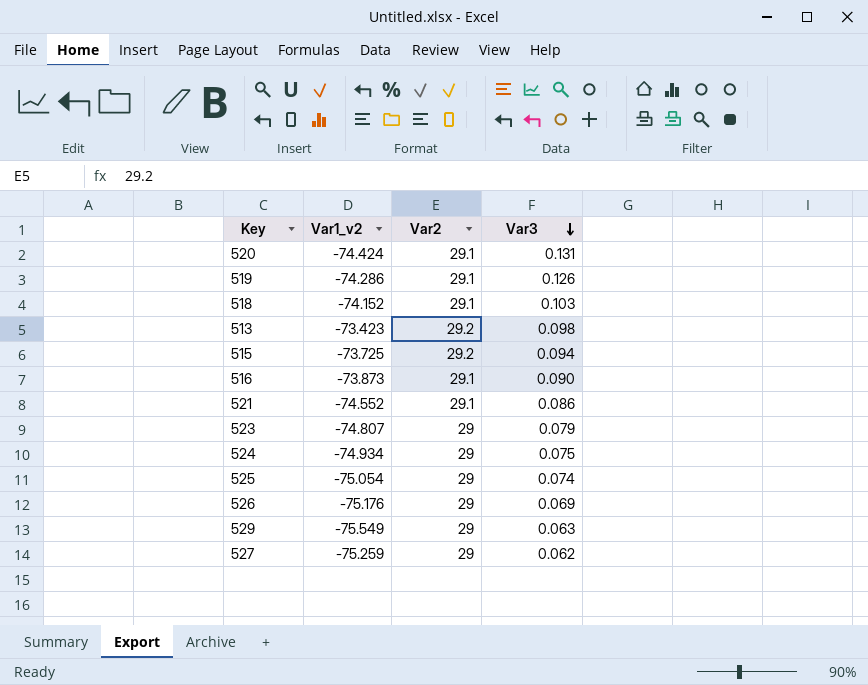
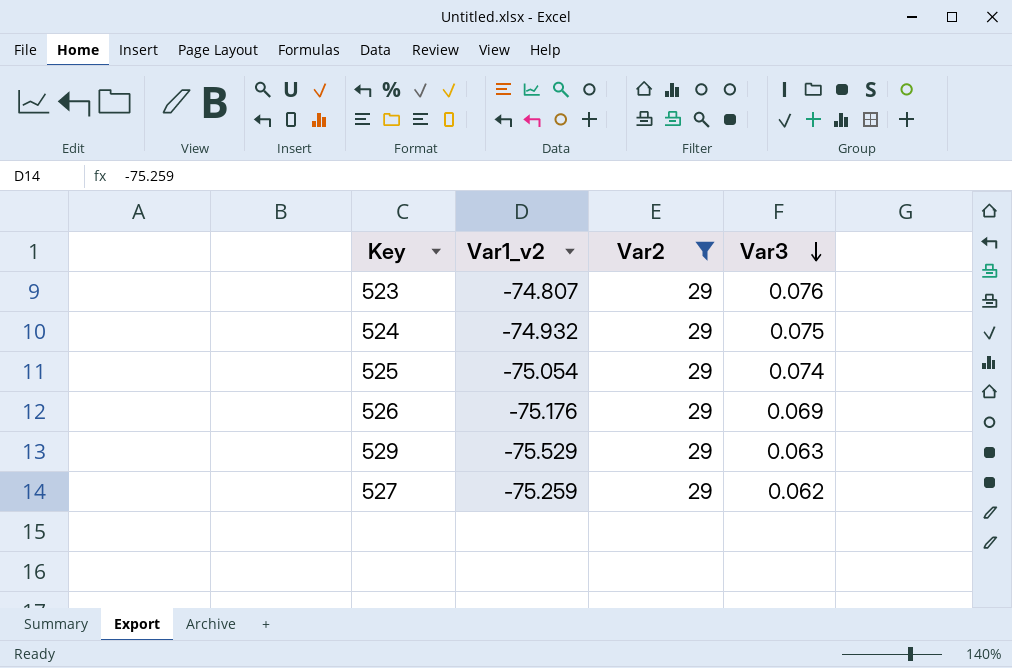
filter: none -> Var2 = 29
523 | Var3: 0.079 -> 0.076
524 | Var1_v2: -74.934 -> -74.932
529 | Var1_v2: -75.549 -> -75.529

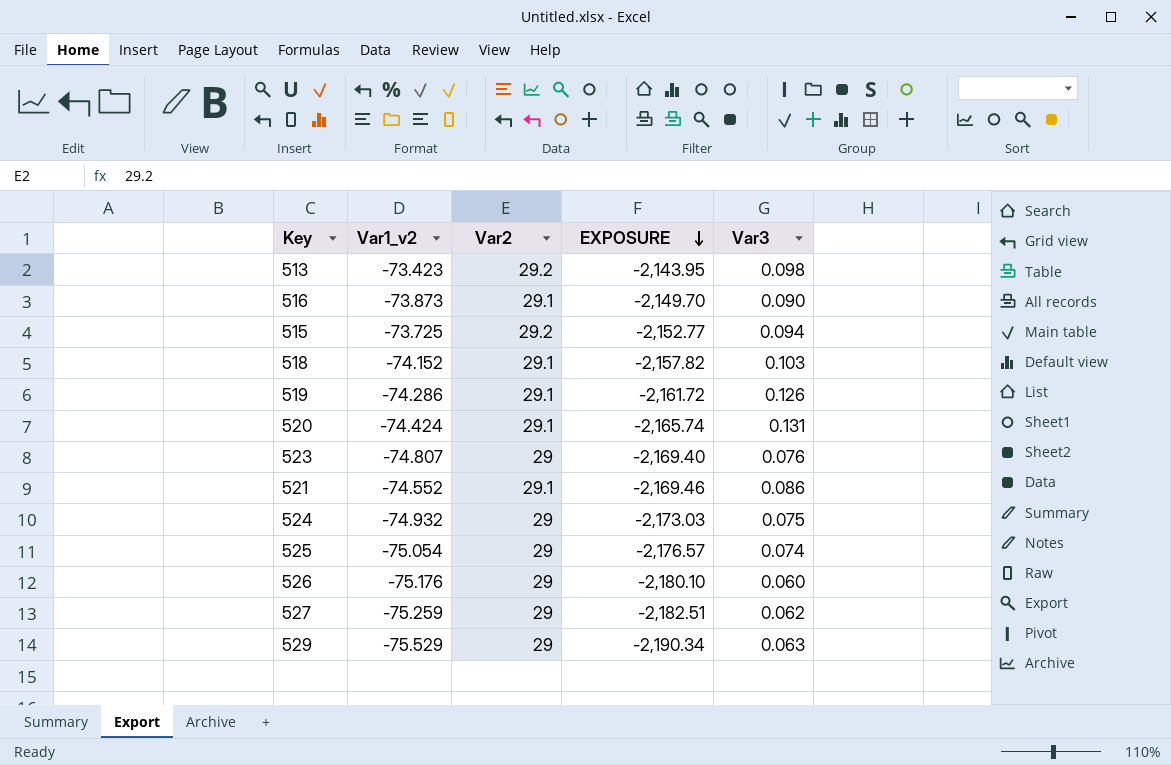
filter: Var2 = 29 -> none
row order: Var3 descending -> EXPOSURE descending
column EXPOSURE | formula: none -> [Var1_v2] * [Var2]
526 | Var3: 0.069 -> 0.060

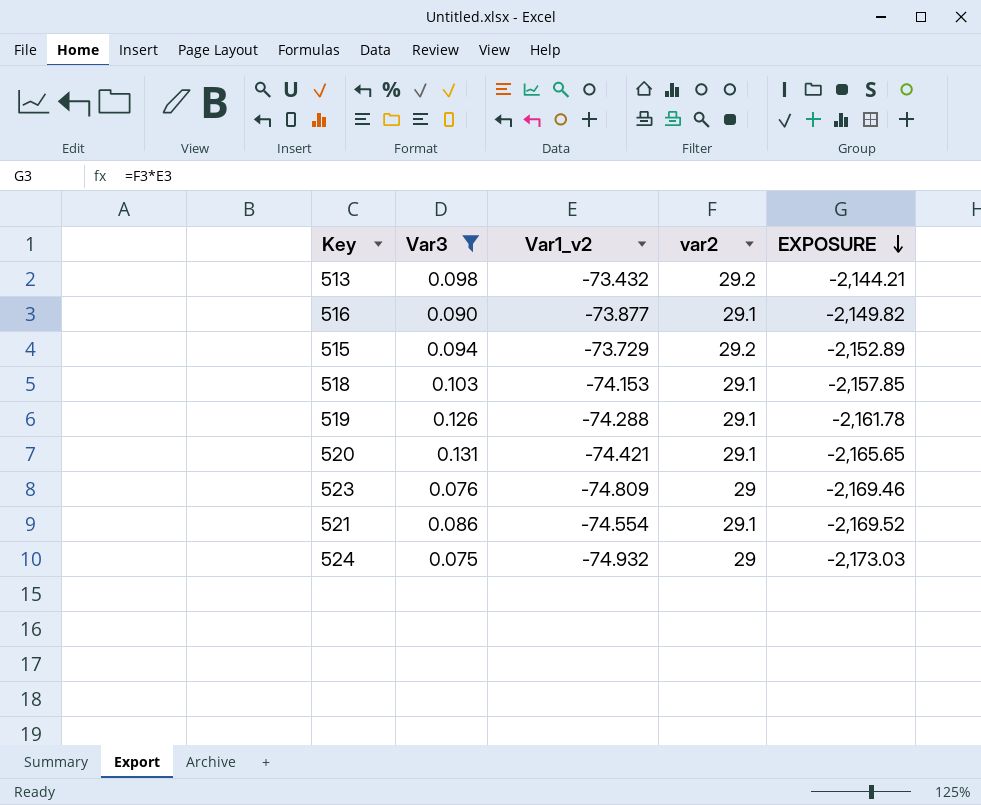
filter: none -> Var3 >= 0.075
column Var3 | position: 5 -> 2
column name: Var2 -> var2
513 | Var1_v2: -73.423 -> -73.432
513 | EXPOSURE: -2,143.95 -> -2,144.21
516 | Var1_v2: -73.873 -> -73.877
516 | EXPOSURE: -2,149.70 -> -2,149.82
515 | Var1_v2: -73.725 -> -73.729
515 | EXPOSURE: -2,152.77 -> -2,152.89
518 | Var1_v2: -74.152 -> -74.153
518 | EXPOSURE: -2,157.82 -> -2,157.85
519 | Var1_v2: -74.286 -> -74.288
519 | EXPOSURE: -2,161.72 -> -2,161.78
520 | Var1_v2: -74.424 -> -74.421
520 | EXPOSURE: -2,165.74 -> -2,165.65
523 | Var1_v2: -74.807 -> -74.809
523 | EXPOSURE: -2,169.40 -> -2,169.46
521 | Var1_v2: -74.552 -> -74.554
521 | EXPOSURE: -2,169.46 -> -2,169.52

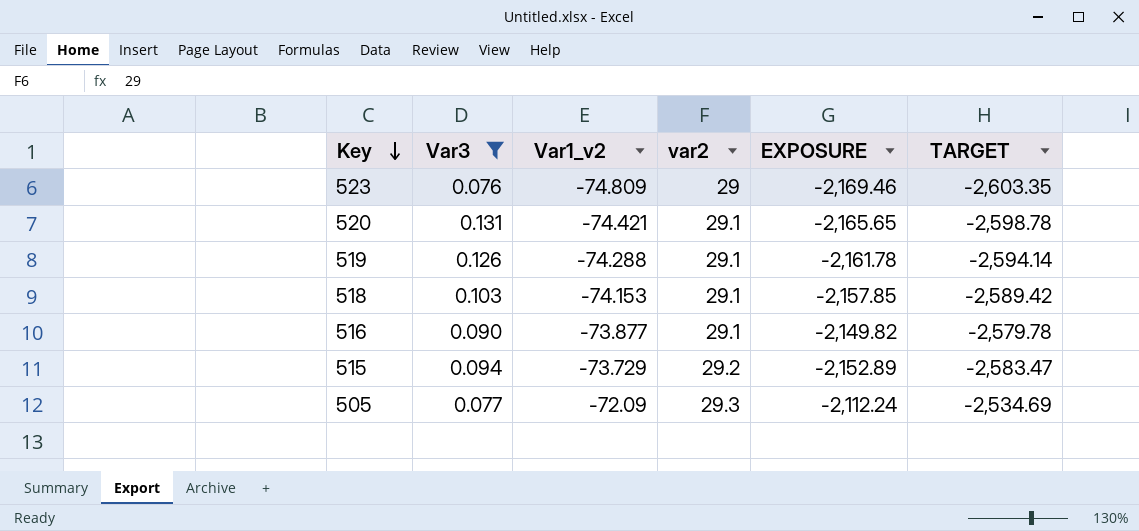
row order: EXPOSURE descending -> Key descending
column TARGET | formula: none -> [EXPOSURE] * 1.2
row 513: 0.098 | -73.432 | 29.2 | -2,144.21 -> none
row 521: 0.086 | -74.554 | 29.1 | -2,169.52 -> none
row 524: 0.075 | -74.932 | 29 | -2,173.03 -> none
row 505: none -> 0.077 | -72.09 | 29.3 | -2,112.24 | -2,534.69

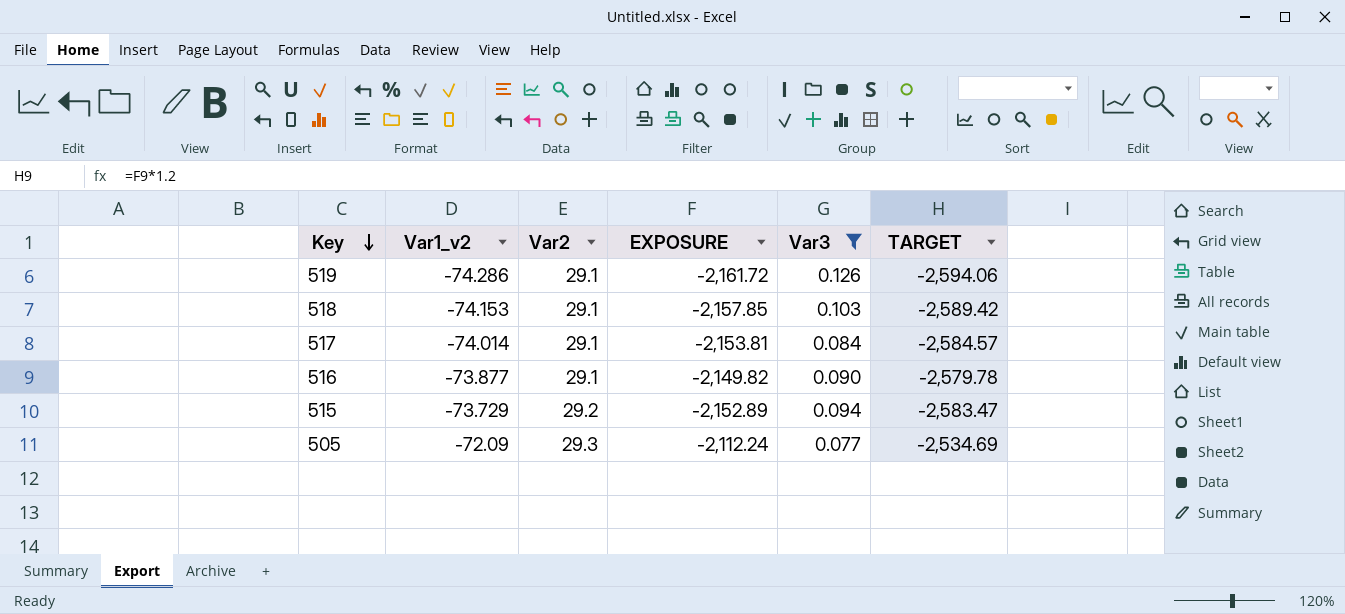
column name: var2 -> Var2
column Var3 | position: 2 -> 5
row 523: 0.076 | -74.809 | 29 | -2,169.46 | -2,603.35 -> none
row 520: 0.131 | -74.421 | 29.1 | -2,165.65 | -2,598.78 -> none
519 | Var1_v2: -74.288 -> -74.286
519 | EXPOSURE: -2,161.78 -> -2,161.72
519 | TARGET: -2,594.14 -> -2,594.06
row 517: none -> -74.014 | 29.1 | -2,153.81 | 0.084 | -2,584.57

